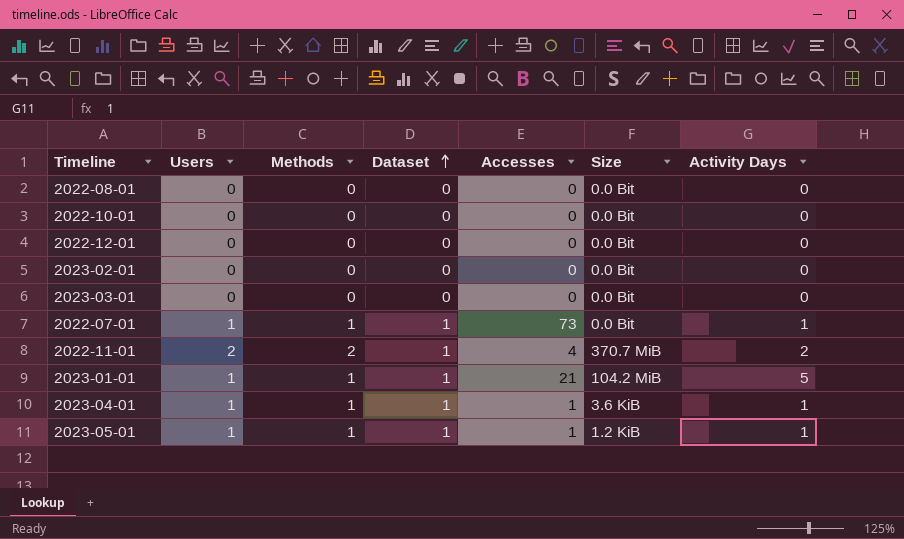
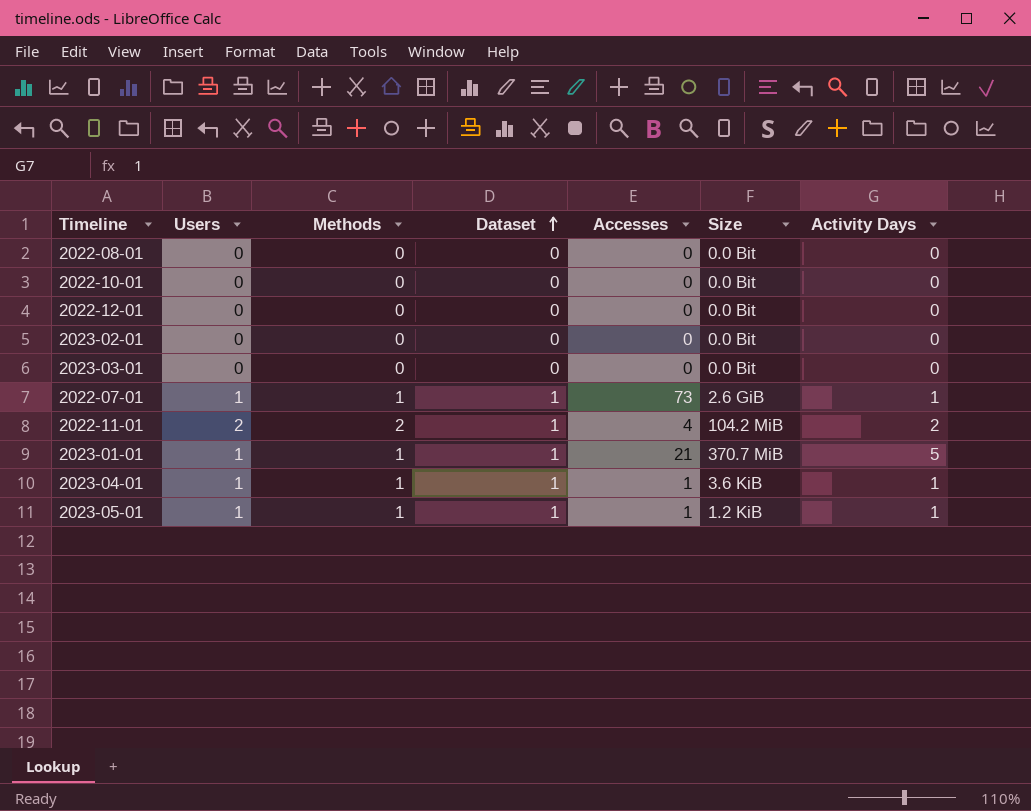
2022-07-01 | Size: 0.0 Bit -> 2.6 GiB
2022-11-01 | Size: 370.7 MiB -> 104.2 MiB
2023-01-01 | Size: 104.2 MiB -> 370.7 MiB

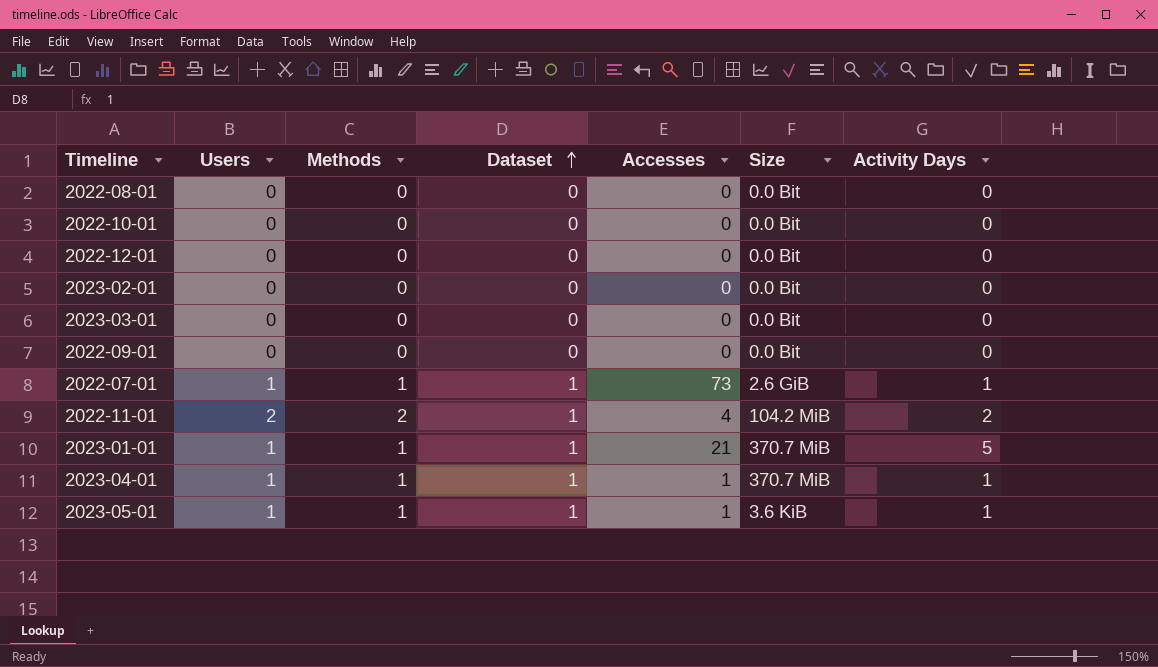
row 2022-09-01: none -> 0 | 0 | 0 | 0 | 0.0 Bit | 0
2023-04-01 | Size: 3.6 KiB -> 370.7 MiB
2023-05-01 | Size: 1.2 KiB -> 3.6 KiB

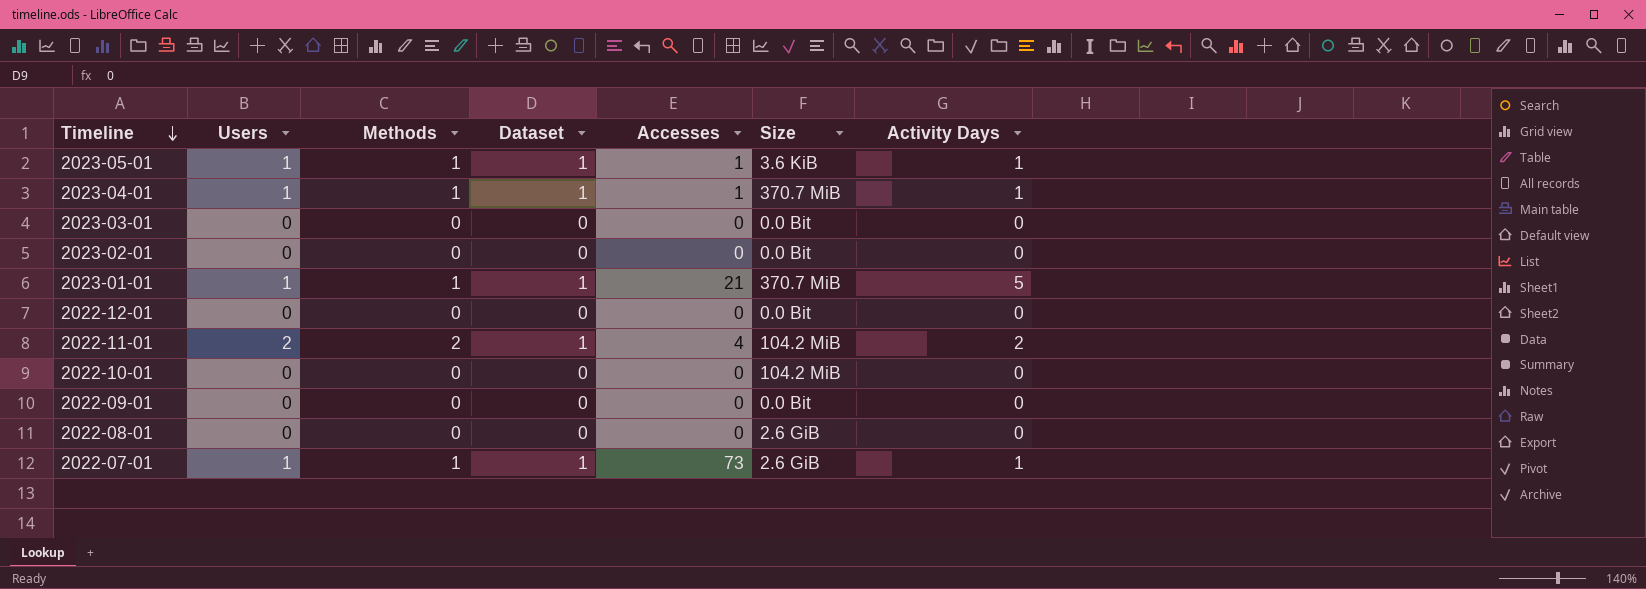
row order: Dataset ascending -> Timeline descending
2022-10-01 | Size: 0.0 Bit -> 104.2 MiB
2022-08-01 | Size: 0.0 Bit -> 2.6 GiB

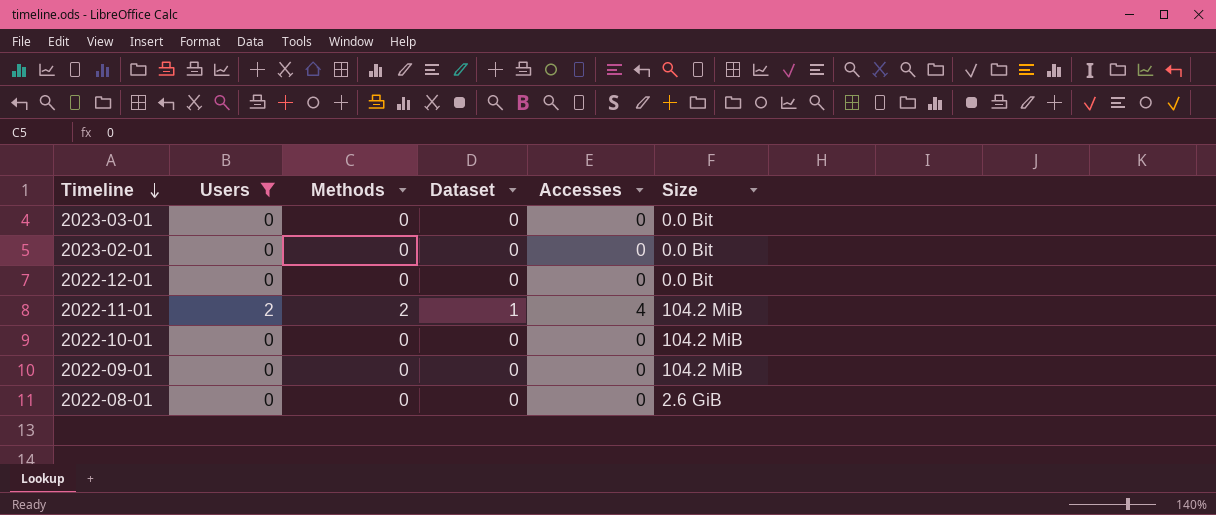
filter: none -> Users != 1
column Activity Days | position: 7 -> none
2022-09-01 | Size: 0.0 Bit -> 104.2 MiB

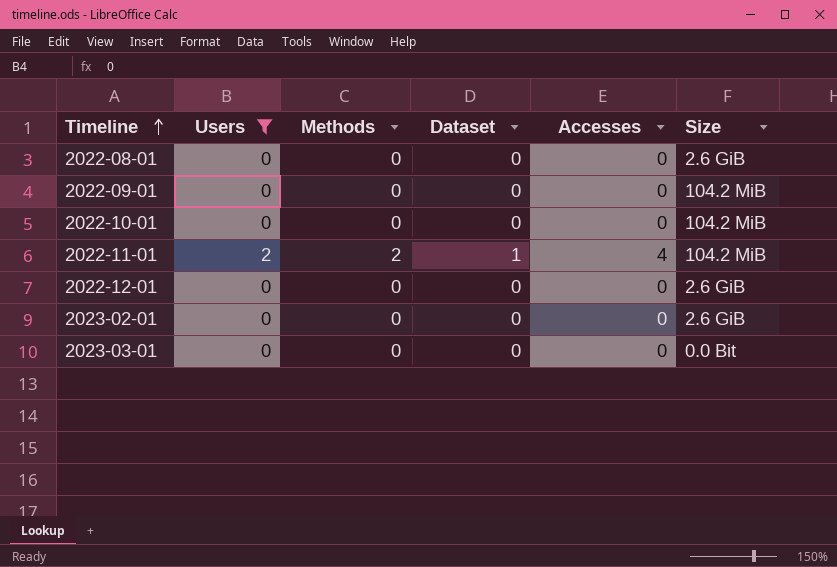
row order: Timeline descending -> Timeline ascending
2022-12-01 | Size: 0.0 Bit -> 2.6 GiB
2023-02-01 | Size: 0.0 Bit -> 2.6 GiB

